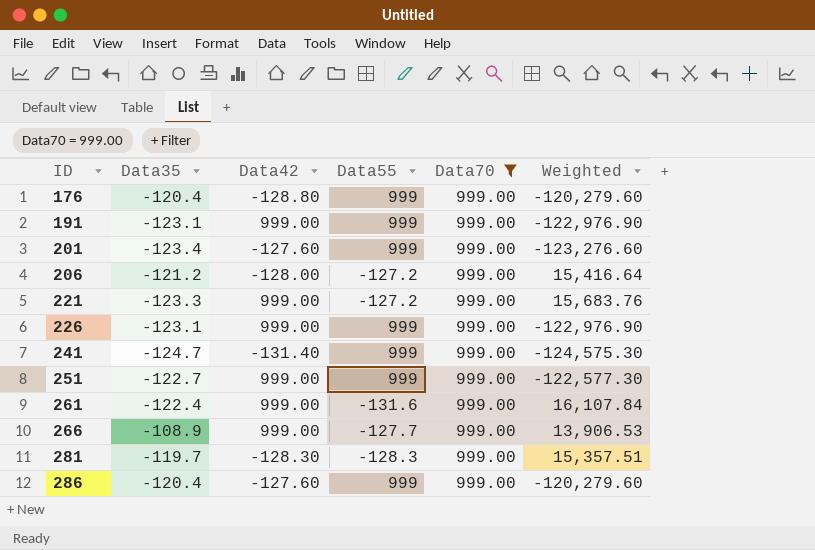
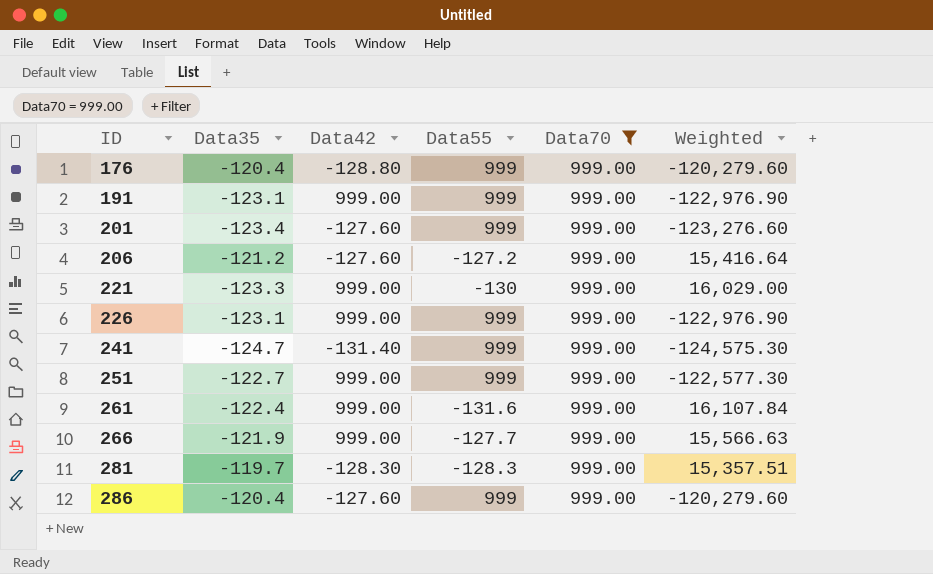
206 | Data42: -128.00 -> -127.60
221 | Data55: -127.2 -> -130
221 | Weighted: 15,683.76 -> 16,029.00
266 | Data35: -108.9 -> -121.9
266 | Weighted: 13,906.53 -> 15,566.63

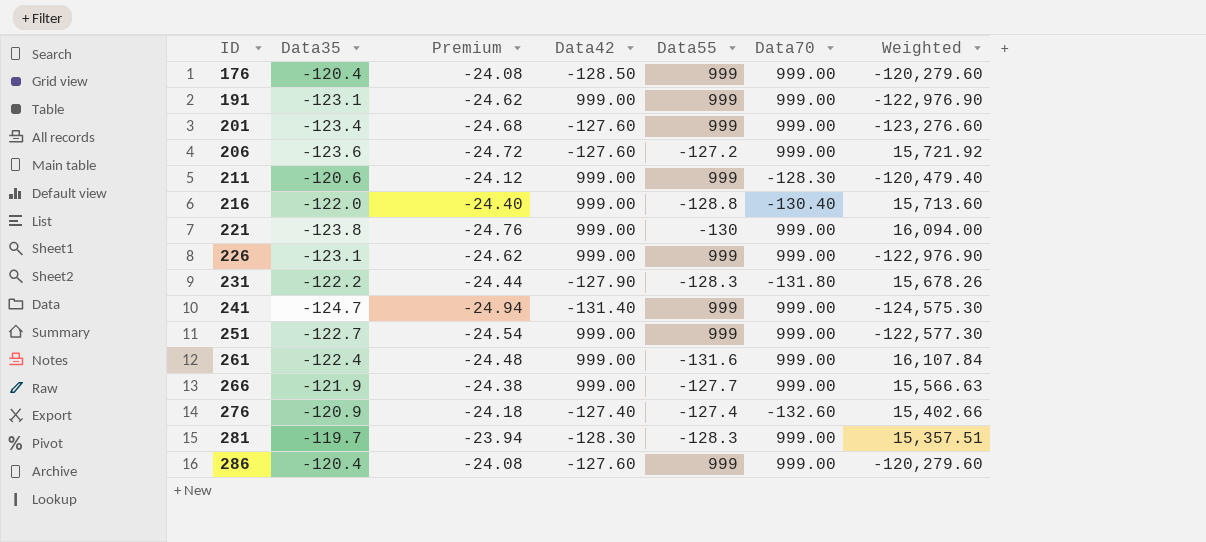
filter: Data70 = 999.00 -> none
column Premium | formula: none -> [Data35] * 0.2
176 | Data42: -128.80 -> -128.50
206 | Data35: -121.2 -> -123.6
206 | Weighted: 15,416.64 -> 15,721.92
221 | Data35: -123.3 -> -123.8
221 | Weighted: 16,029.00 -> 16,094.00

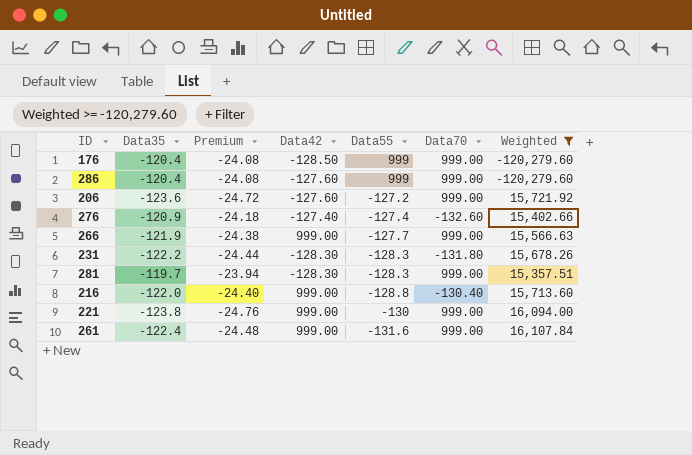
filter: none -> Weighted >= -120,279.60
row order: ID ascending -> Data55 descending
231 | Data42: -127.90 -> -128.30

